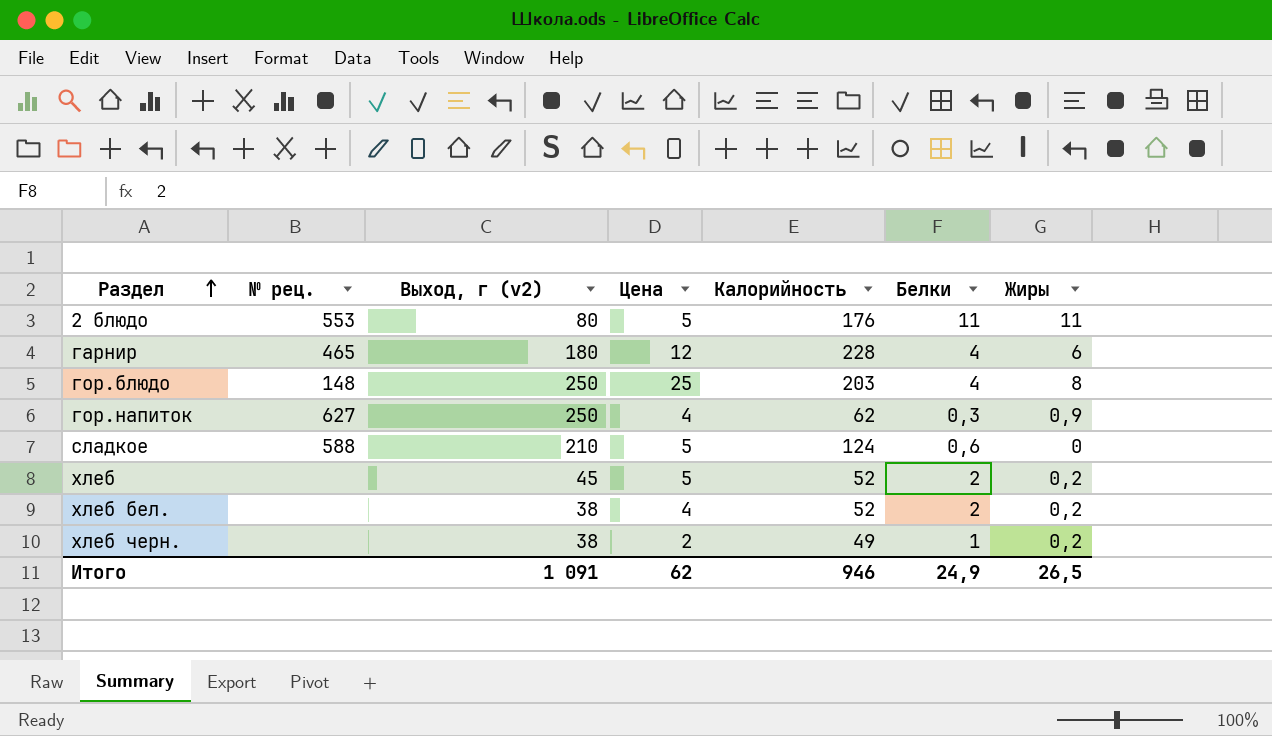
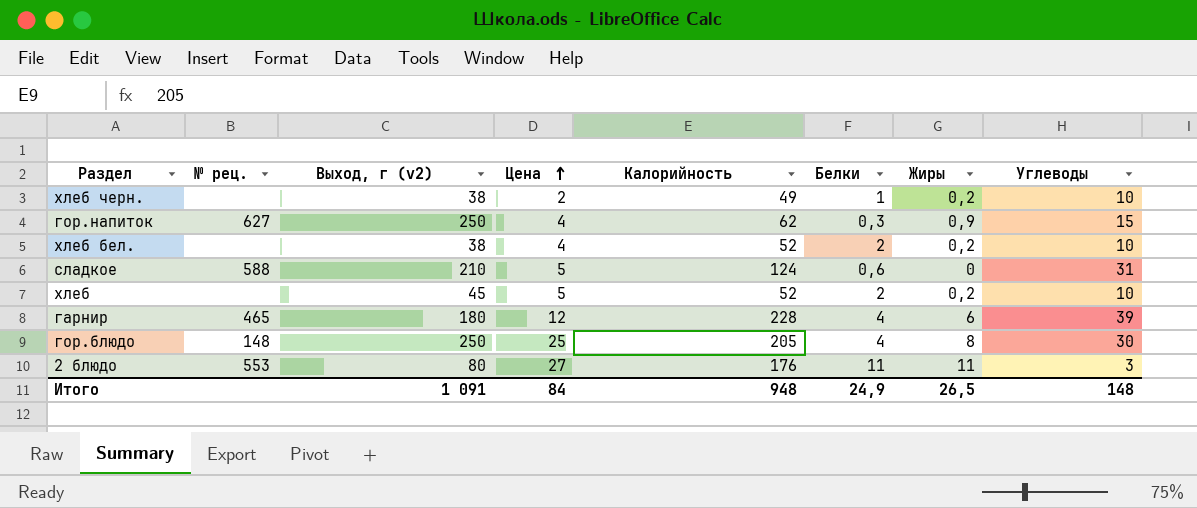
row order: Раздел ascending -> Цена ascending
column Углеводы | position: none -> 8
гор.блюдо | Калорийность: 203 -> 205
2 блюдо | Цена: 5 -> 27
Итого | Цена: 62 -> 84
Итого | Калорийность: 946 -> 948

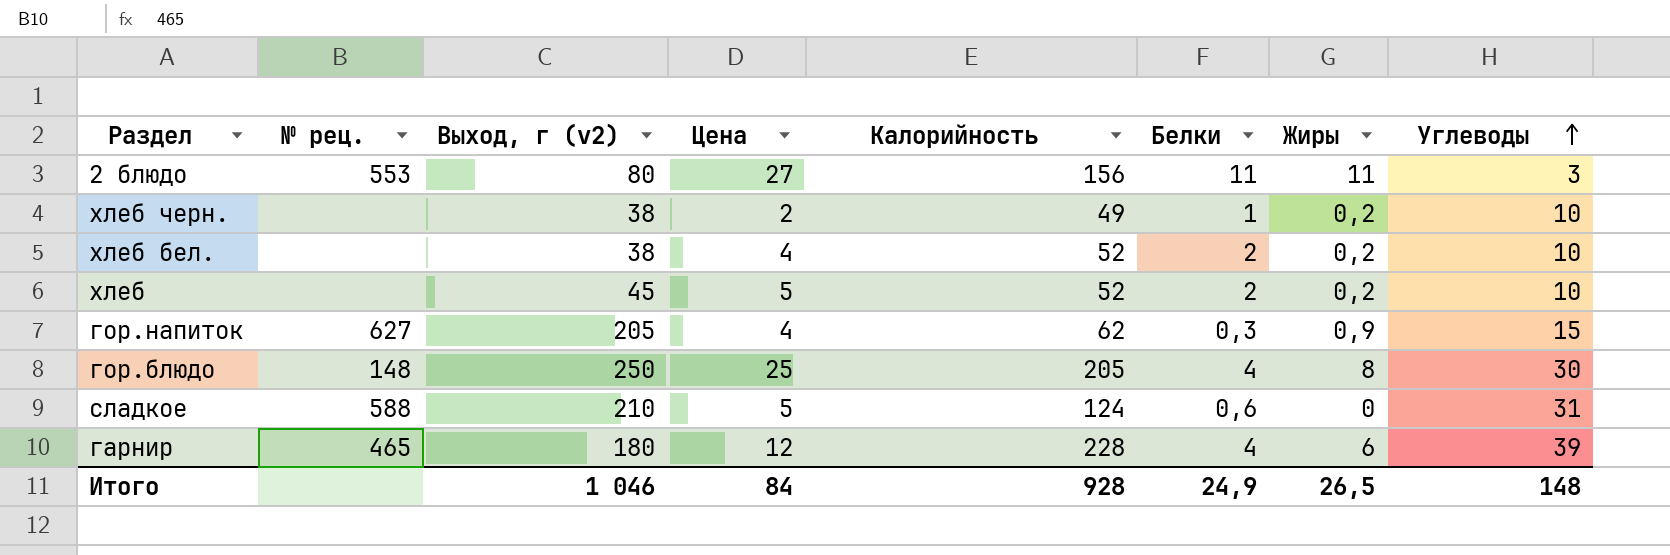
row order: Цена ascending -> Углеводы ascending
2 блюдо | Калорийность: 176 -> 156
гор.напиток | Выход, г (v2): 250 -> 205
Итого | Выход, г (v2): 1 091 -> 1 046
Итого | Калорийность: 948 -> 928

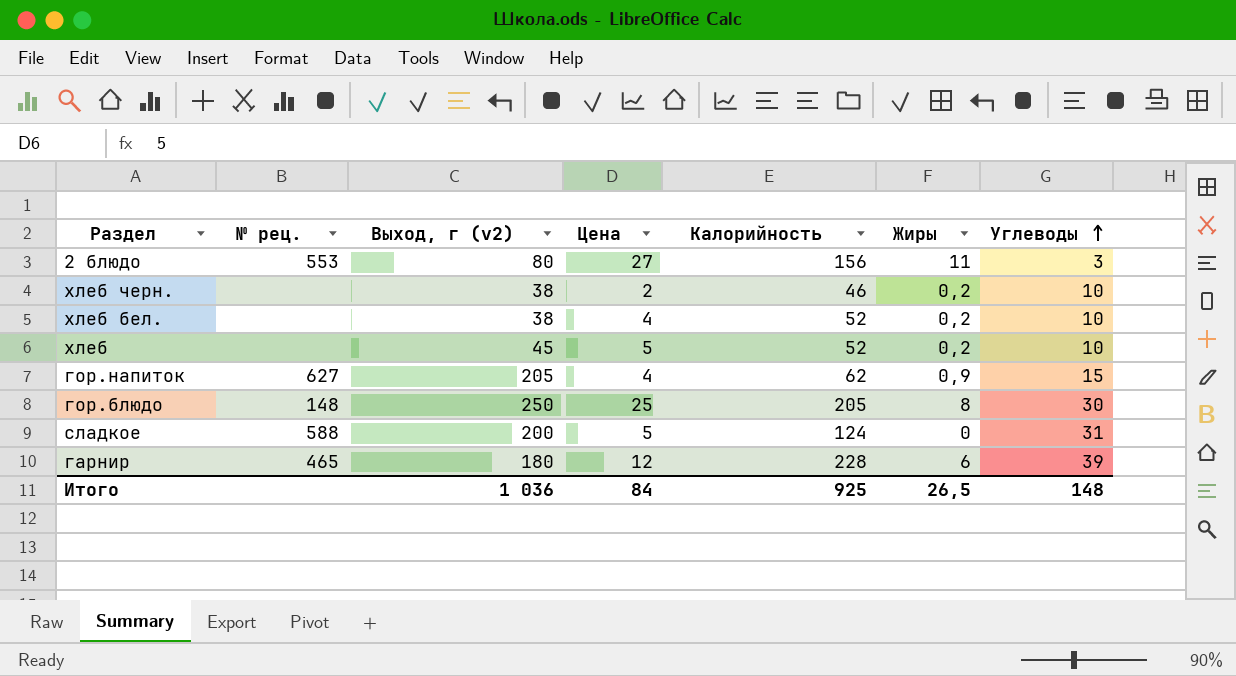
column Белки | position: 6 -> none
хлеб черн. | Калорийность: 49 -> 46
сладкое | Выход, г (v2): 210 -> 200
Итого | Выход, г (v2): 1 046 -> 1 036
Итого | Калорийность: 928 -> 925

